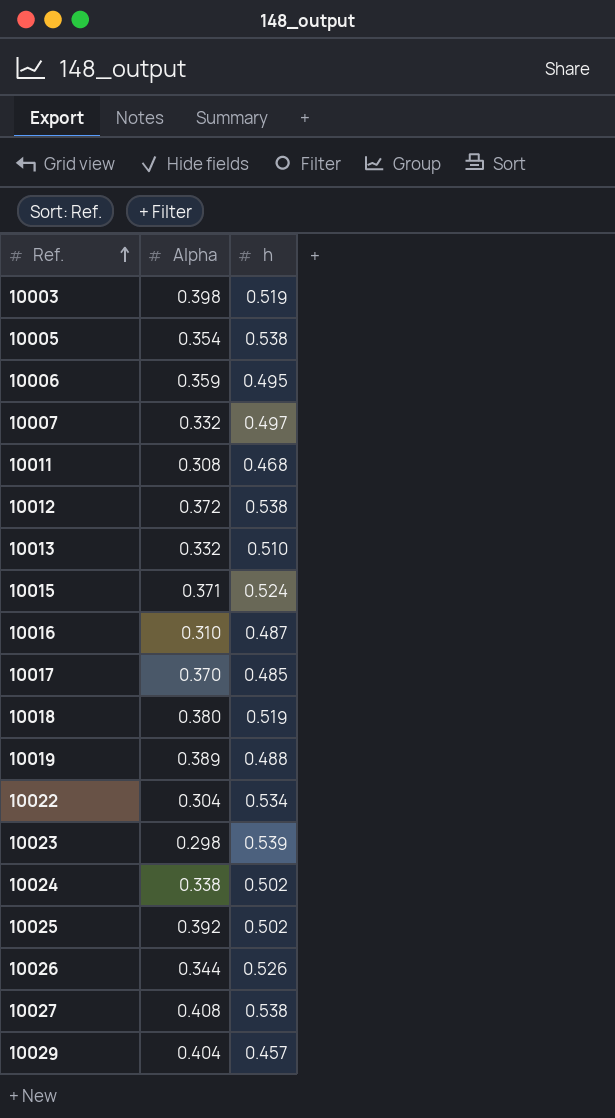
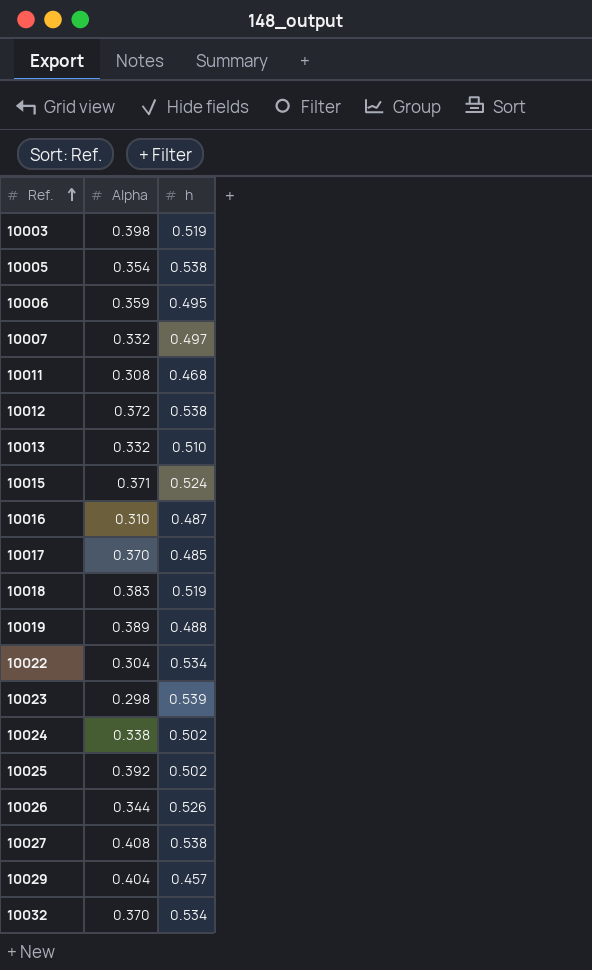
10018 | Alpha: 0.380 -> 0.383
row 10032: none -> 0.370 | 0.534

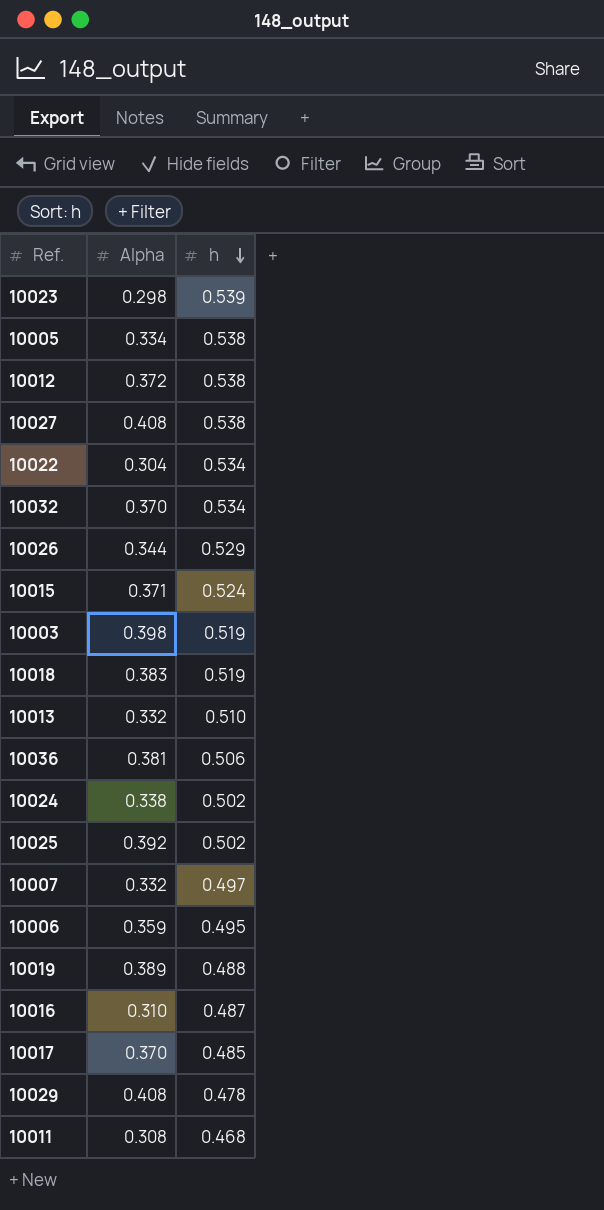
row order: Ref. ascending -> h descending
10005 | Alpha: 0.354 -> 0.334
10026 | h: 0.526 -> 0.529
row 10036: none -> 0.381 | 0.506
10029 | Alpha: 0.404 -> 0.408
10029 | h: 0.457 -> 0.478

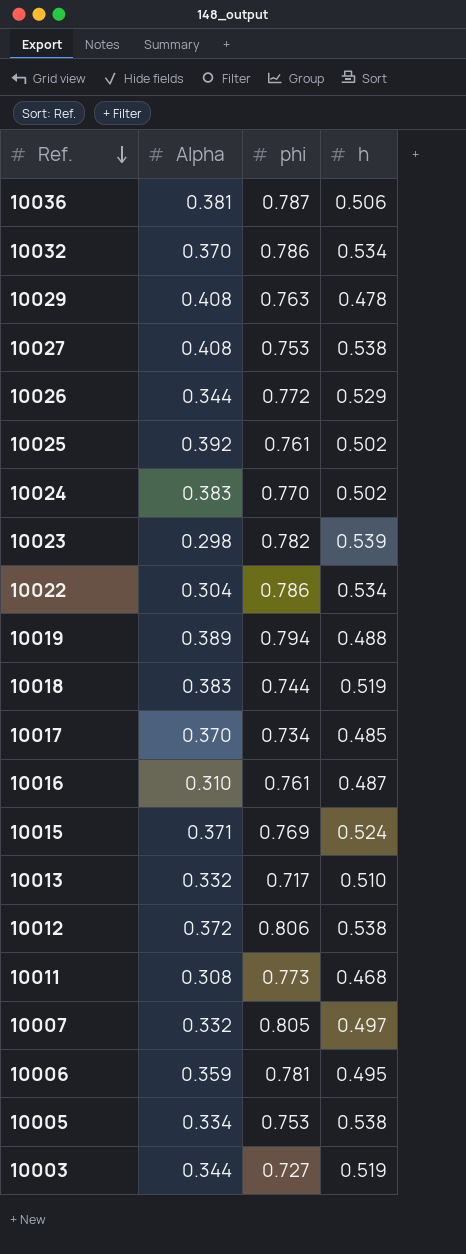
row order: h descending -> Ref. descending
column phi | position: none -> 3
10024 | Alpha: 0.338 -> 0.383
10003 | Alpha: 0.398 -> 0.344

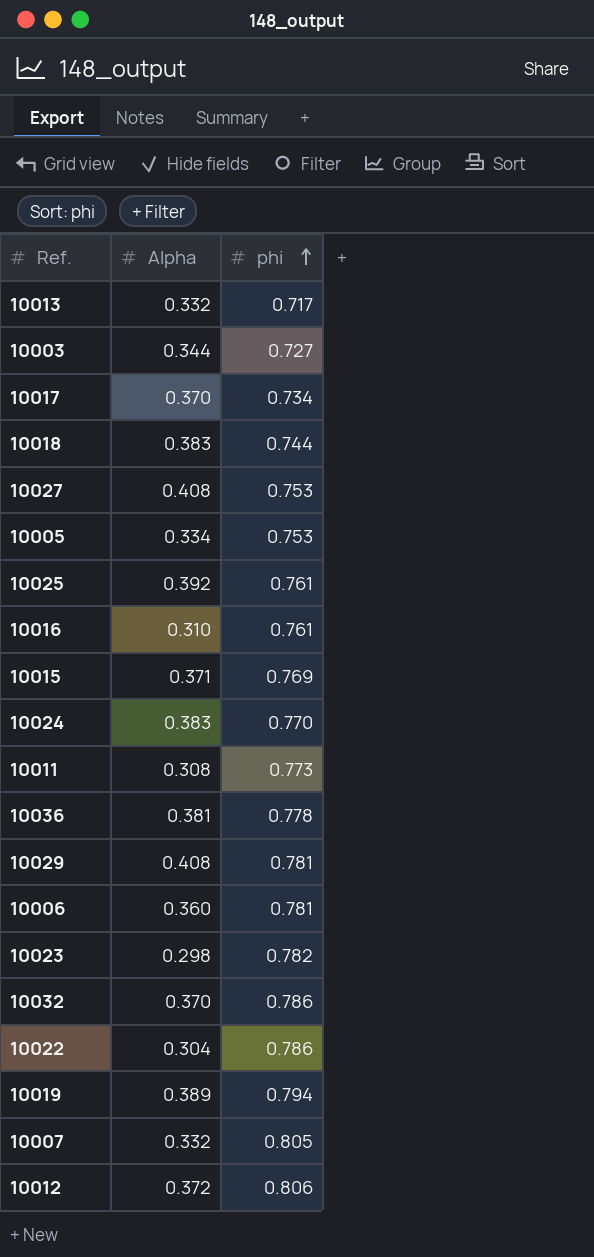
row order: Ref. descending -> phi ascending
column h | position: 4 -> none
row 10026: 0.344 | 0.772 | 0.529 -> none
10036 | phi: 0.787 -> 0.778
10029 | phi: 0.763 -> 0.781
10006 | Alpha: 0.359 -> 0.360

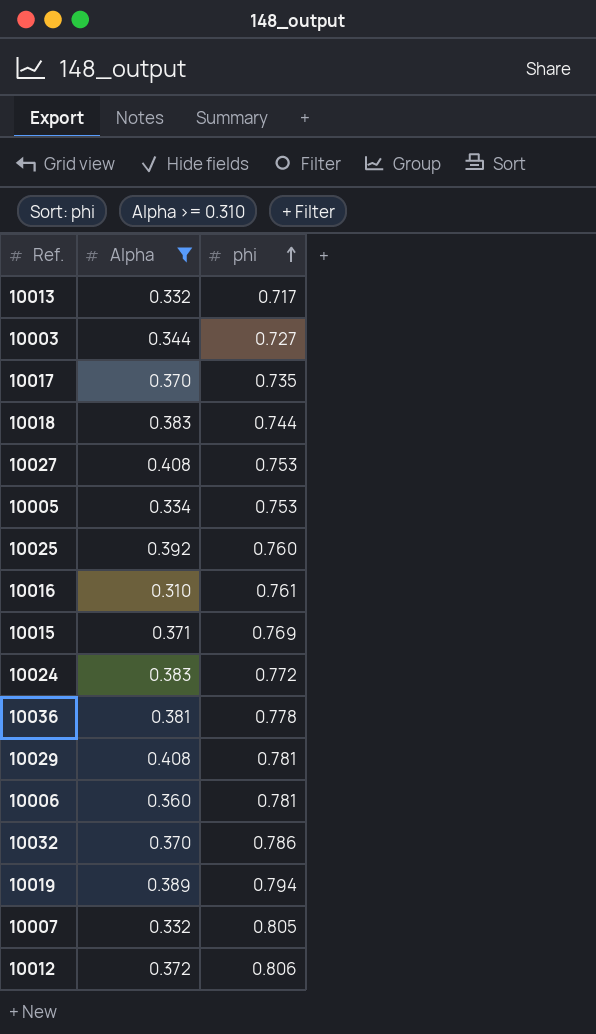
filter: none -> Alpha >= 0.310
10017 | phi: 0.734 -> 0.735
10025 | phi: 0.761 -> 0.760
10024 | phi: 0.770 -> 0.772

